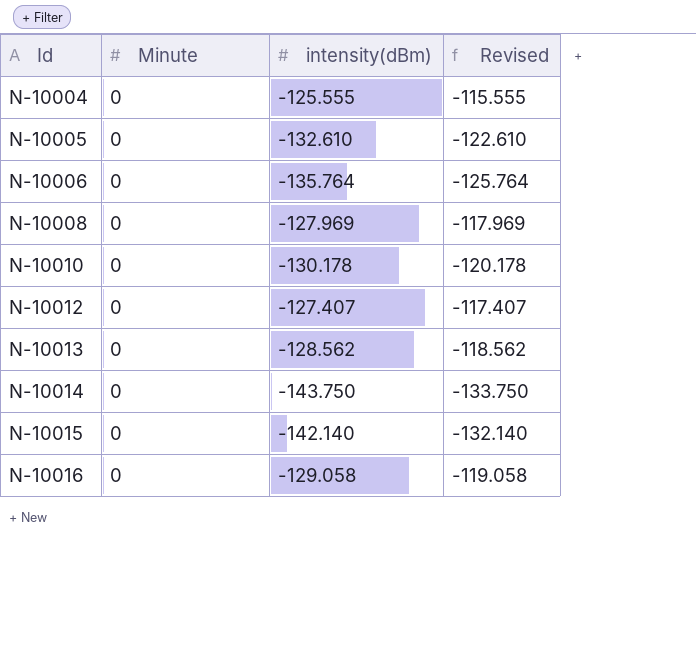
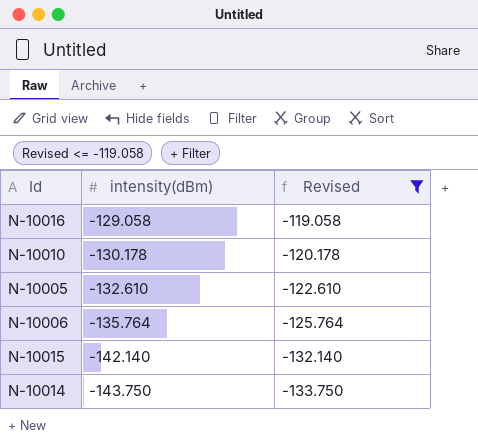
filter: none -> Revised <= -119.058
row order: Id ascending -> intensity(dBm) descending
column Minute | position: 2 -> none

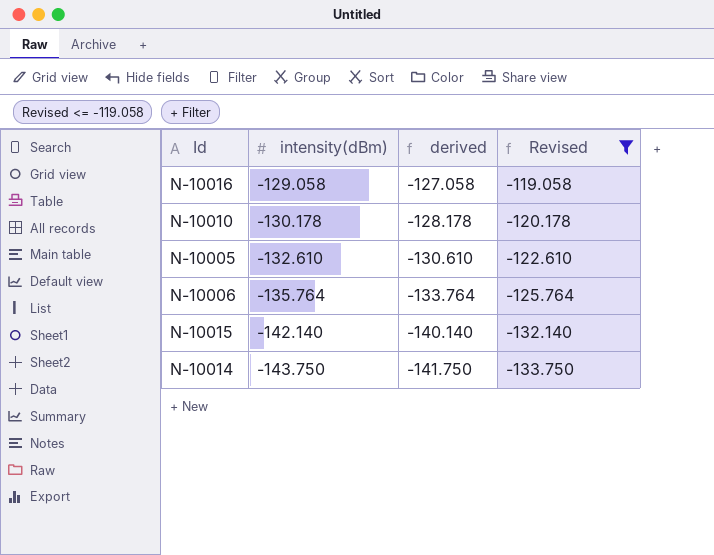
column derived | formula: none -> [intensity(dBm)] + 2

